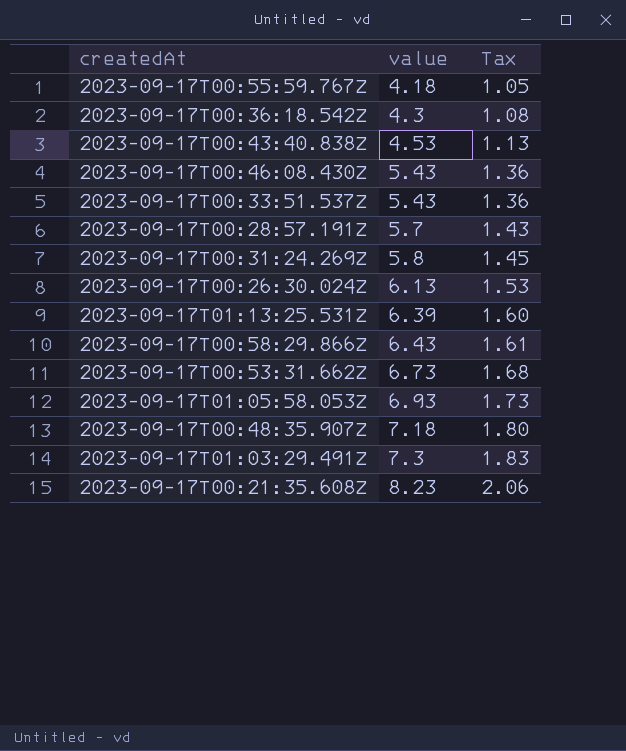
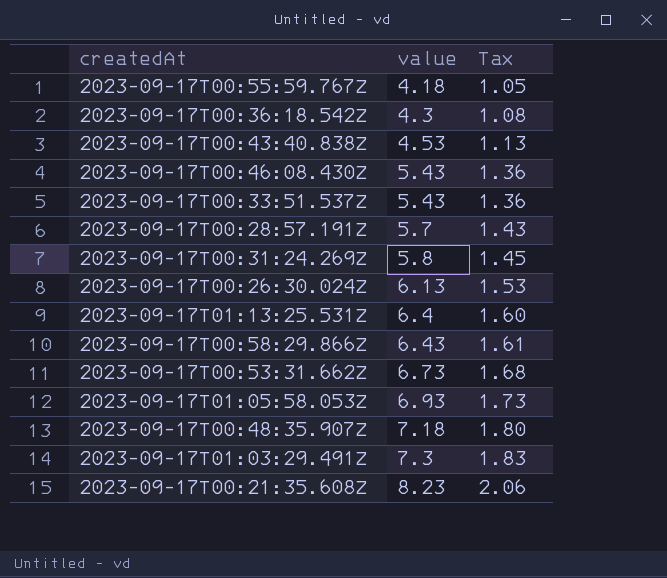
2023-09-17T01:13:25.531Z | value: 6.39 -> 6.4

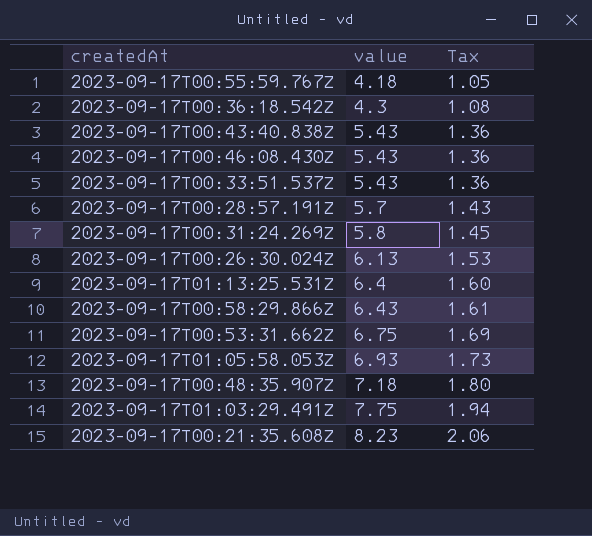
2023-09-17T00:43:40.838Z | value: 4.53 -> 5.43
2023-09-17T00:43:40.838Z | Tax: 1.13 -> 1.36
2023-09-17T00:53:31.662Z | value: 6.73 -> 6.75
2023-09-17T00:53:31.662Z | Tax: 1.68 -> 1.69
2023-09-17T01:03:29.491Z | value: 7.3 -> 7.75
2023-09-17T01:03:29.491Z | Tax: 1.83 -> 1.94

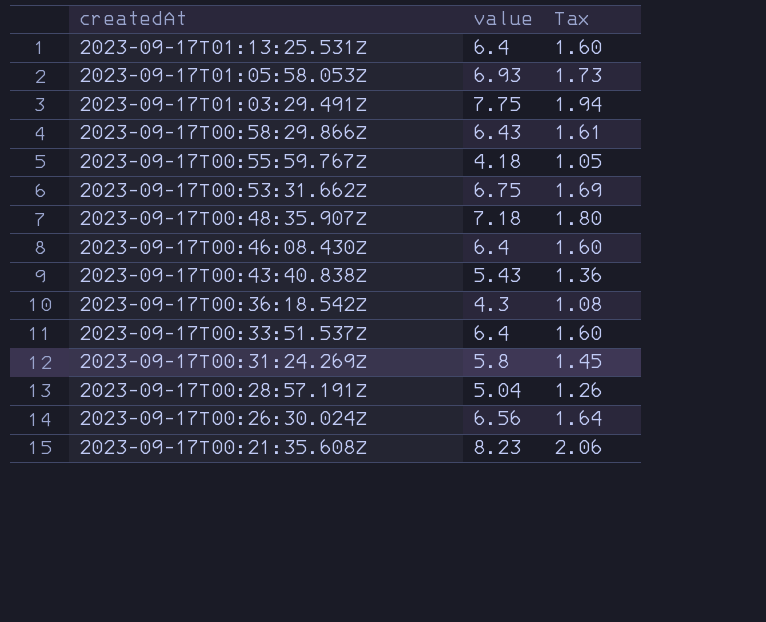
row order: value ascending -> createdAt descending
2023-09-17T00:46:08.430Z | value: 5.43 -> 6.4
2023-09-17T00:46:08.430Z | Tax: 1.36 -> 1.60
2023-09-17T00:33:51.537Z | value: 5.43 -> 6.4
2023-09-17T00:33:51.537Z | Tax: 1.36 -> 1.60
2023-09-17T00:28:57.191Z | value: 5.7 -> 5.04
2023-09-17T00:28:57.191Z | Tax: 1.43 -> 1.26
2023-09-17T00:26:30.024Z | value: 6.13 -> 6.56
2023-09-17T00:26:30.024Z | Tax: 1.53 -> 1.64

